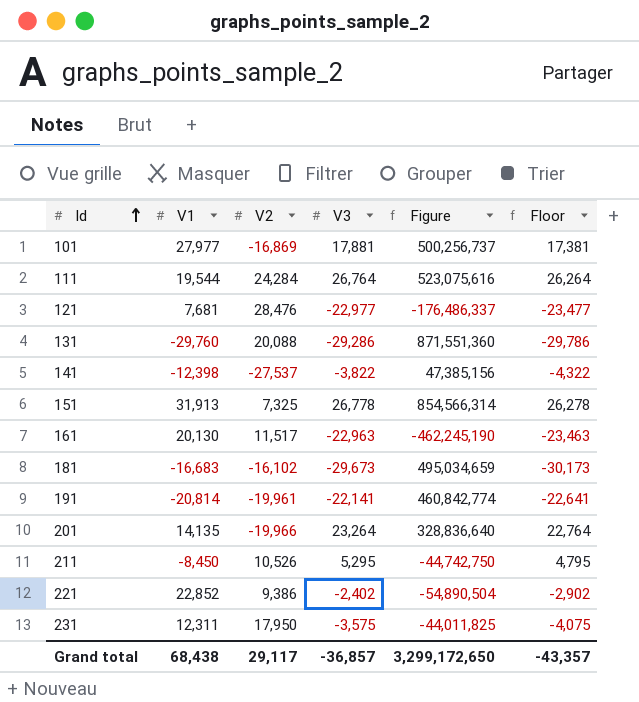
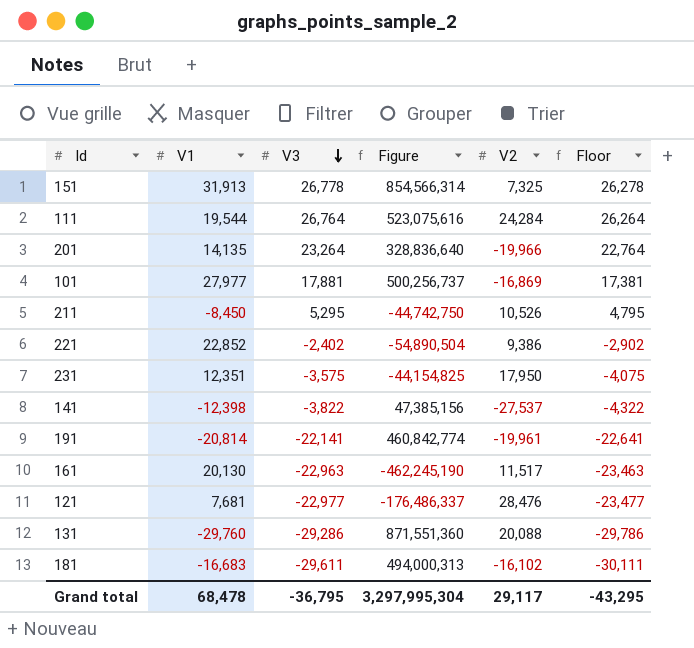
row order: Id ascending -> V3 descending
column V2 | position: 3 -> 5
231 | V1: 12,311 -> 12,351
231 | Figure: -44,011,825 -> -44,154,825
181 | V3: -29,673 -> -29,611
181 | Figure: 495,034,659 -> 494,000,313
181 | Floor: -30,173 -> -30,111
Grand total | V1: 68,438 -> 68,478
Grand total | V3: -36,857 -> -36,795
Grand total | Figure: 3,299,172,650 -> 3,297,995,304
Grand total | Floor: -43,357 -> -43,295

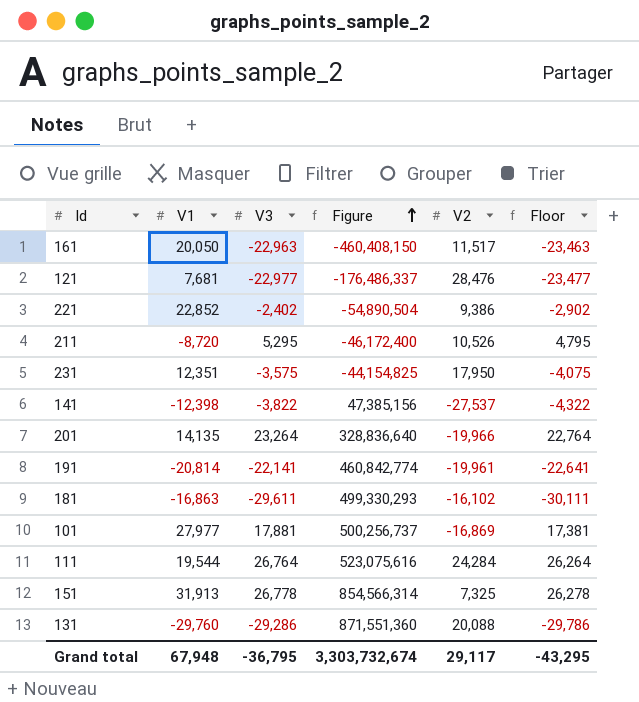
row order: V3 descending -> Figure ascending
161 | V1: 20,130 -> 20,050
161 | Figure: -462,245,190 -> -460,408,150
211 | V1: -8,450 -> -8,720
211 | Figure: -44,742,750 -> -46,172,400
181 | V1: -16,683 -> -16,863
181 | Figure: 494,000,313 -> 499,330,293
Grand total | V1: 68,478 -> 67,948
Grand total | Figure: 3,297,995,304 -> 3,303,732,674

